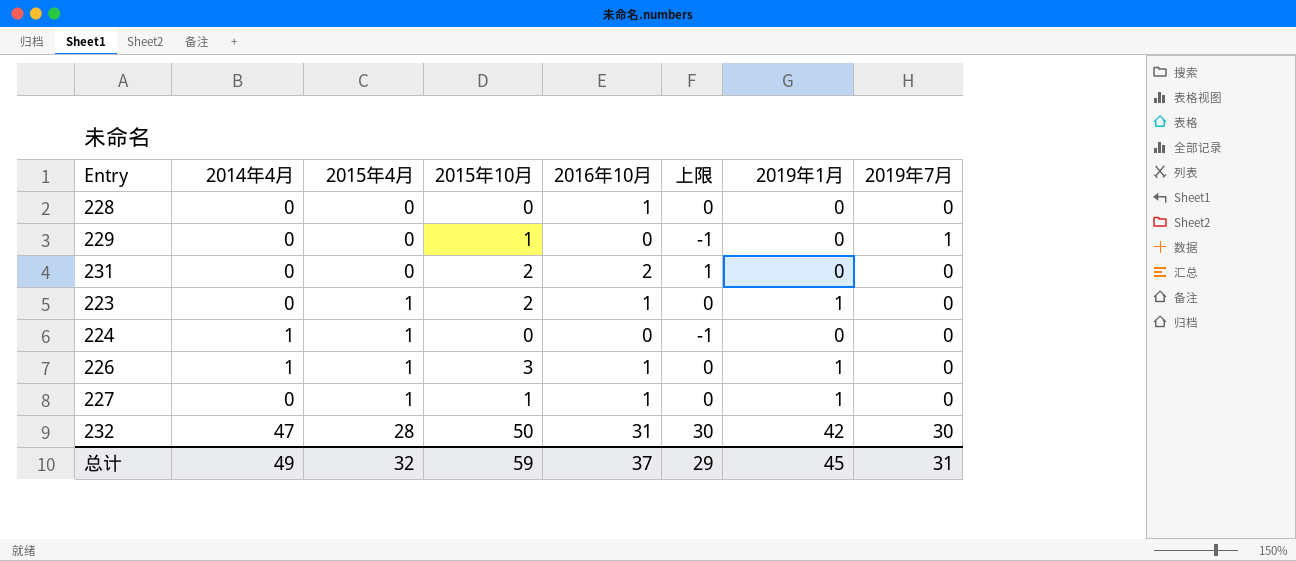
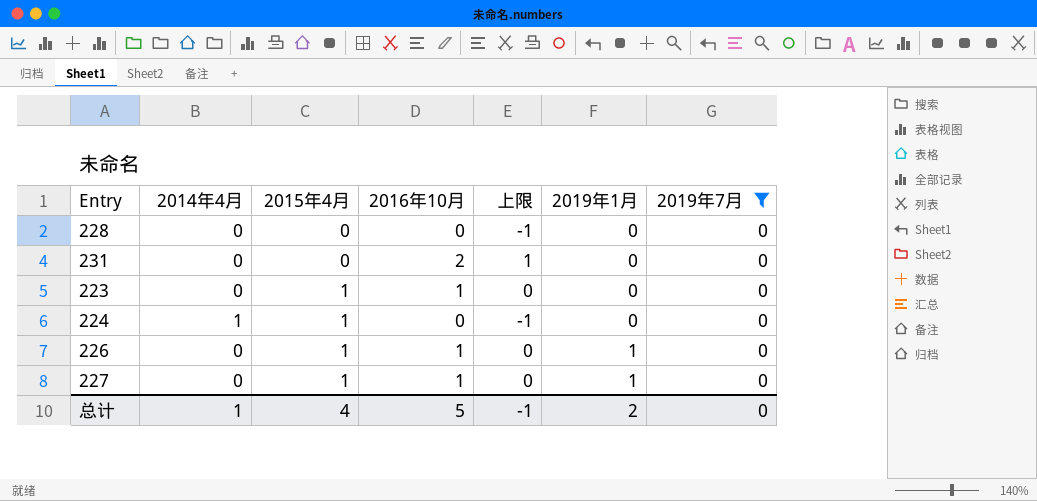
filter: none -> 2019年7月 = 0
column 2015年10月 | position: 4 -> none
228 | 2016年10月: 1 -> 0
228 | 上限: 0 -> -1
223 | 2019年1月: 1 -> 0
226 | 2014年4月: 1 -> 0
总计 | 2014年4月: 49 -> 1
总计 | 2015年4月: 32 -> 4
总计 | 2016年10月: 37 -> 5
总计 | 上限: 29 -> -1
总计 | 2019年1月: 45 -> 2
总计 | 2019年7月: 31 -> 0

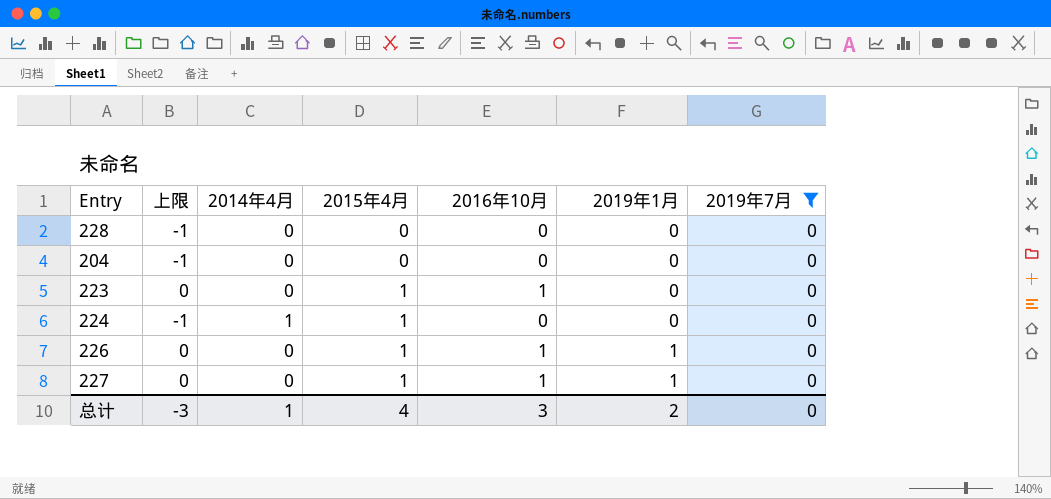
column 上限 | position: 5 -> 2
row 231: 0 | 0 | 2 | 1 | 0 | 0 -> none
row 204: none -> -1 | 0 | 0 | 0 | 0 | 0
总计 | 上限: -1 -> -3
总计 | 2016年10月: 5 -> 3

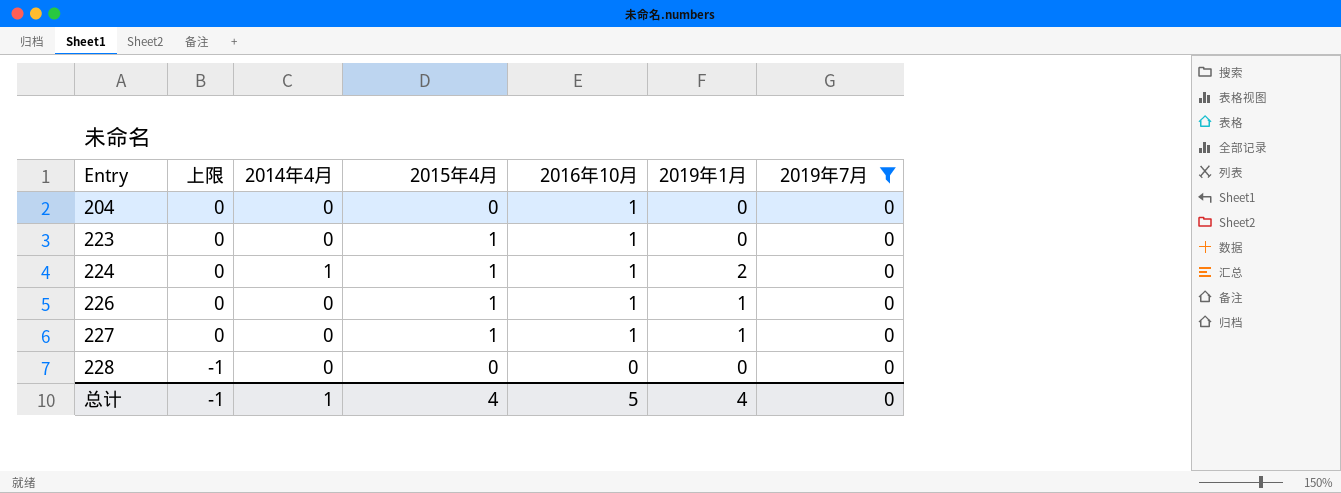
row order: 2015年4月 ascending -> Entry ascending
204 | 上限: -1 -> 0
204 | 2016年10月: 0 -> 1
224 | 上限: -1 -> 0
224 | 2016年10月: 0 -> 1
224 | 2019年1月: 0 -> 2
总计 | 上限: -3 -> -1
总计 | 2016年10月: 3 -> 5
总计 | 2019年1月: 2 -> 4

